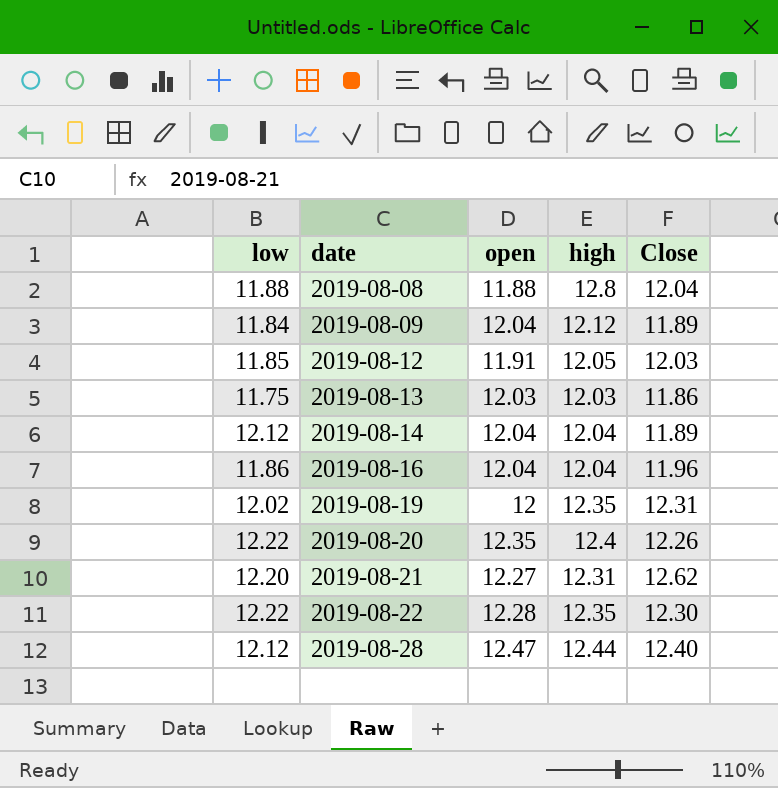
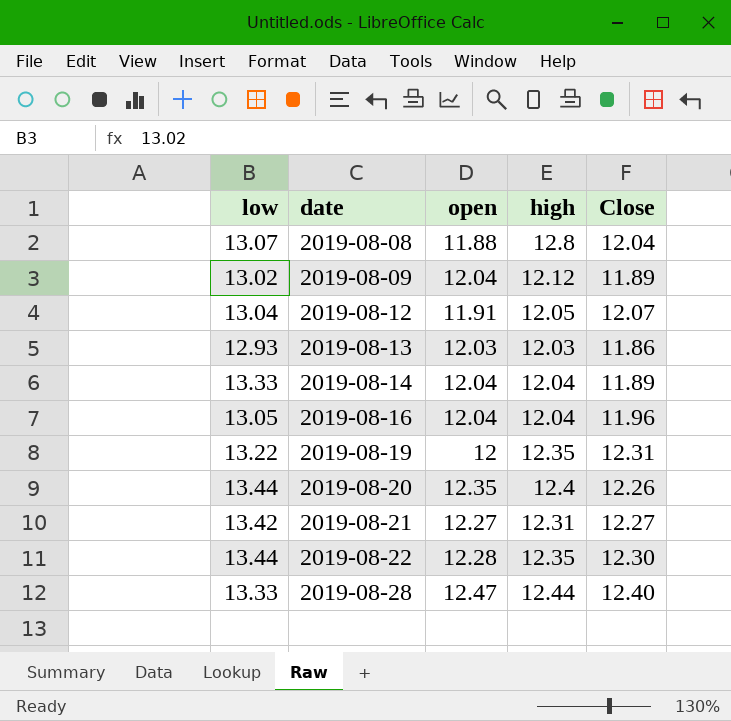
2019-08-08 | low: 11.88 -> 13.07
2019-08-09 | low: 11.84 -> 13.02
2019-08-12 | low: 11.85 -> 13.04
2019-08-12 | Close: 12.03 -> 12.07
2019-08-13 | low: 11.75 -> 12.93
2019-08-14 | low: 12.12 -> 13.33
2019-08-16 | low: 11.86 -> 13.05
2019-08-19 | low: 12.02 -> 13.22
2019-08-20 | low: 12.22 -> 13.44
2019-08-21 | low: 12.20 -> 13.42
2019-08-21 | Close: 12.62 -> 12.27
2019-08-22 | low: 12.22 -> 13.44
2019-08-28 | low: 12.12 -> 13.33

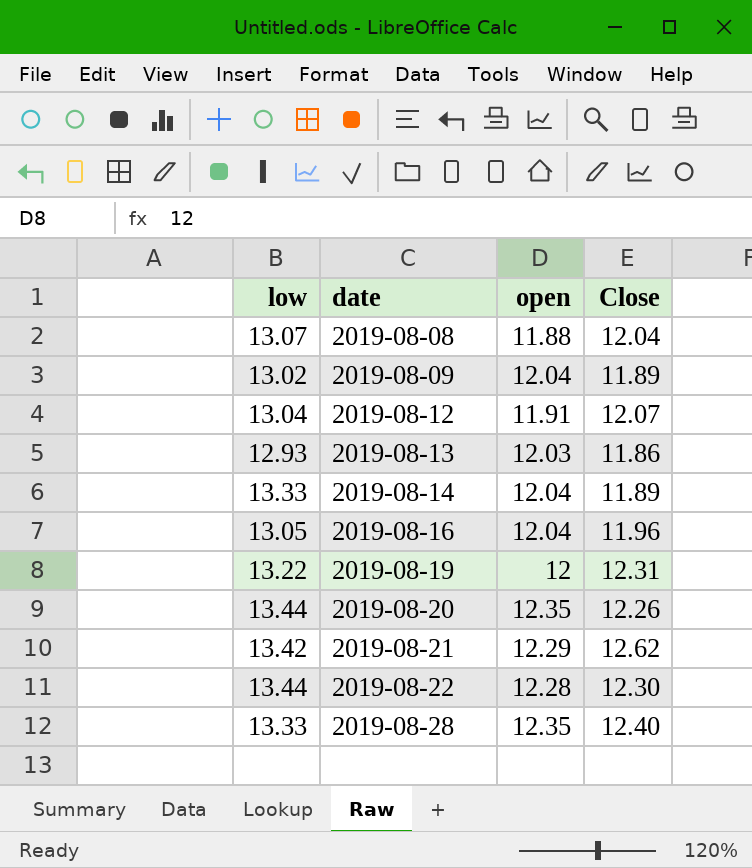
column high | position: 4 -> none
2019-08-21 | open: 12.27 -> 12.29
2019-08-21 | Close: 12.27 -> 12.62
2019-08-28 | open: 12.47 -> 12.35

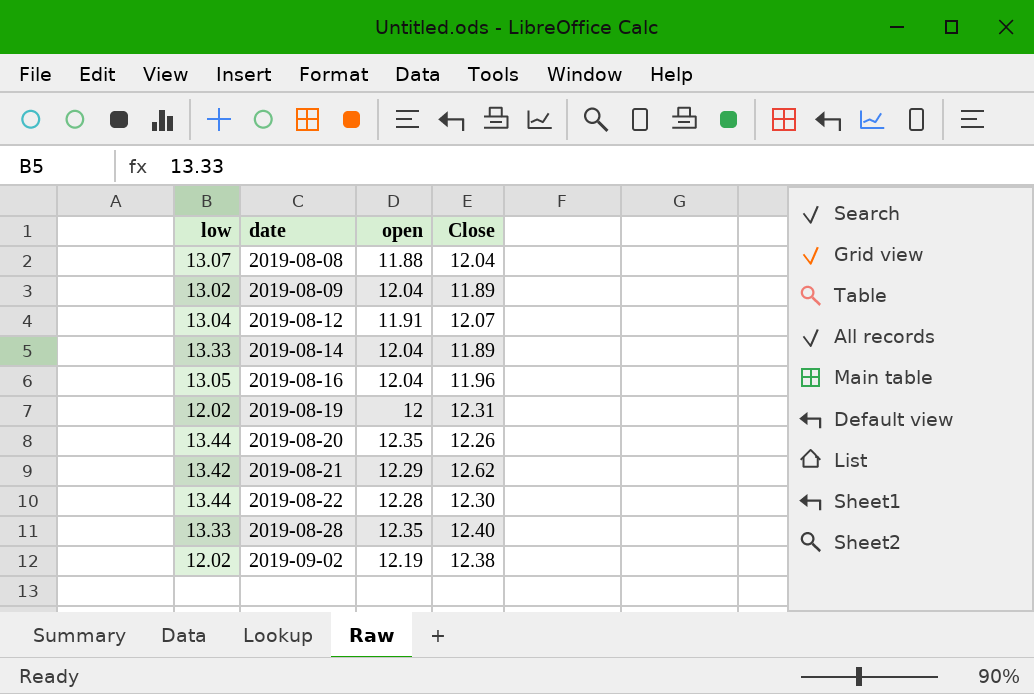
row 2019-08-13: 12.93 | 12.03 | 11.86 -> none
2019-08-19 | low: 13.22 -> 12.02
row 2019-09-02: none -> 12.02 | 12.19 | 12.38

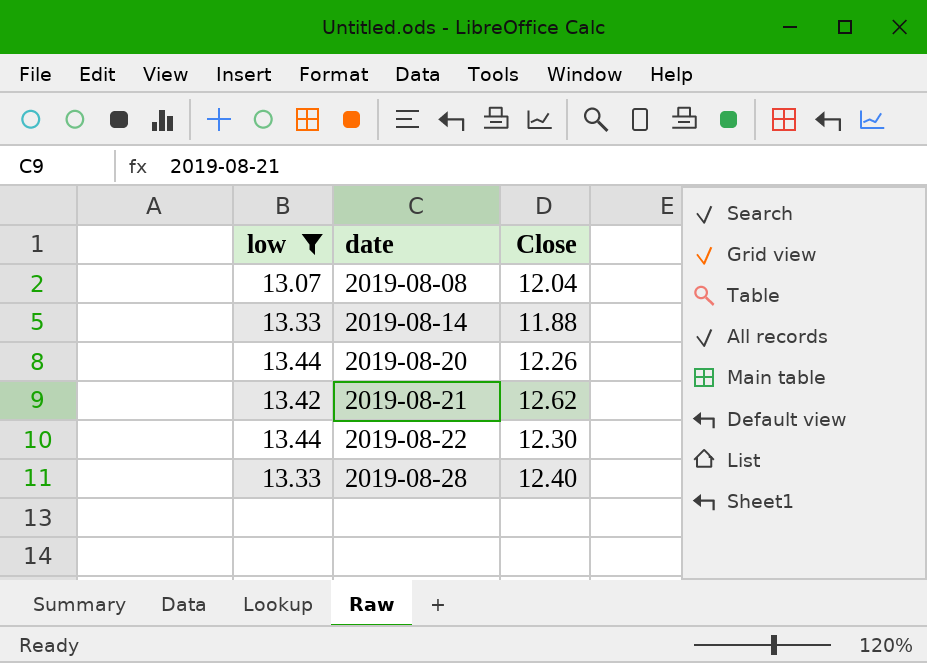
filter: none -> low >= 13.07
column open | position: 3 -> none
2019-08-14 | Close: 11.89 -> 11.88

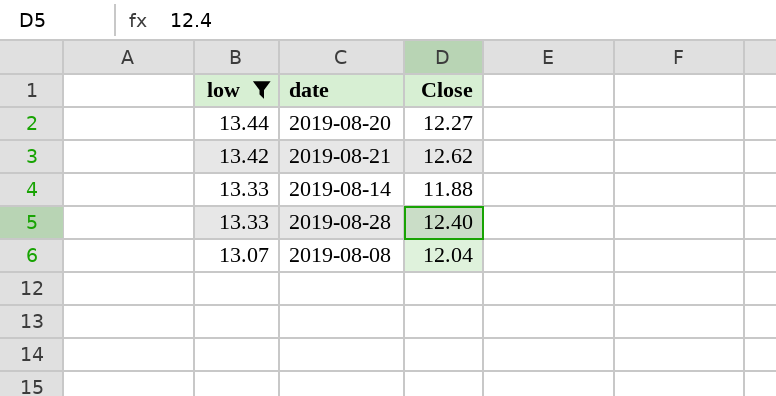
row order: date ascending -> low descending
row 2019-08-22: 13.44 | 12.30 -> none
2019-08-20 | Close: 12.26 -> 12.27

